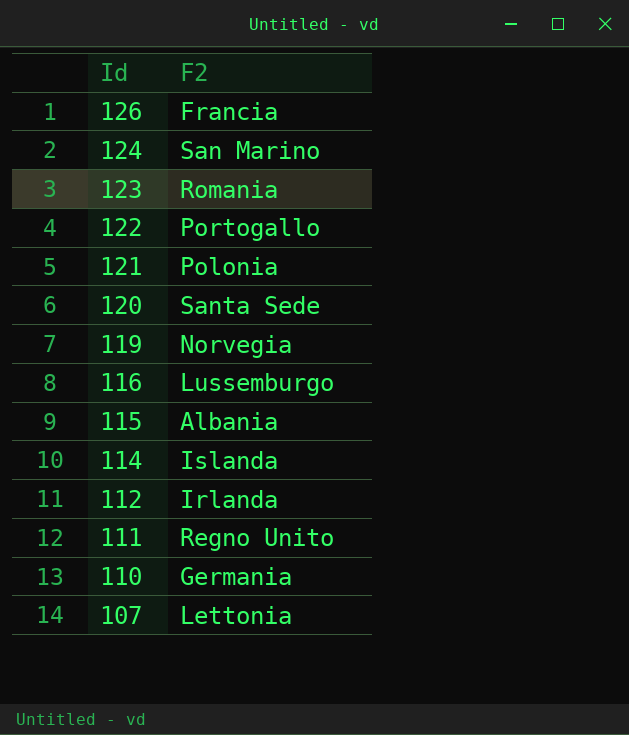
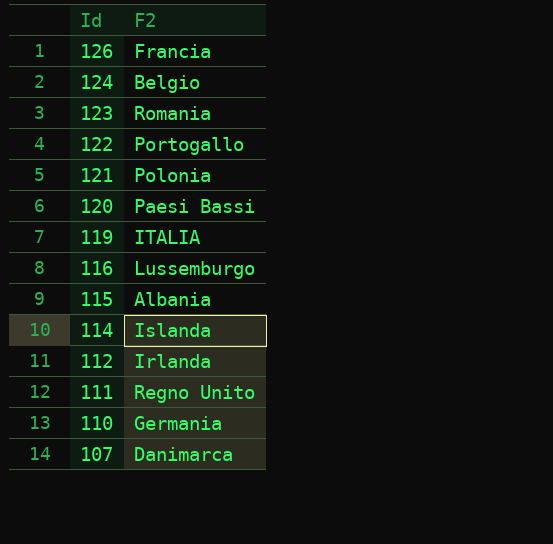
124 | F2: San Marino -> Belgio
120 | F2: Santa Sede -> Paesi Bassi
119 | F2: Norvegia -> ITALIA
107 | F2: Lettonia -> Danimarca

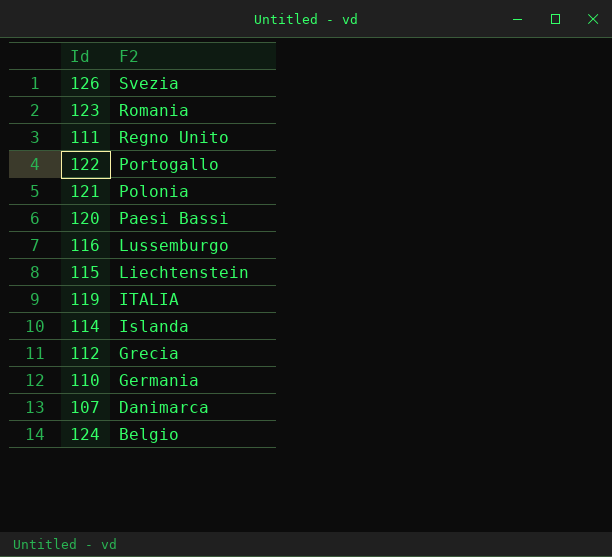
row order: Id descending -> F2 descending
126 | F2: Francia -> Svezia
115 | F2: Albania -> Liechtenstein
112 | F2: Irlanda -> Grecia

